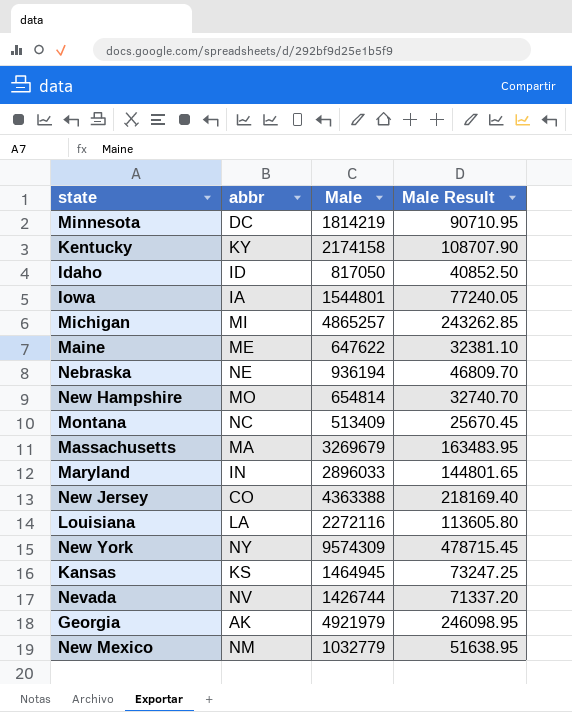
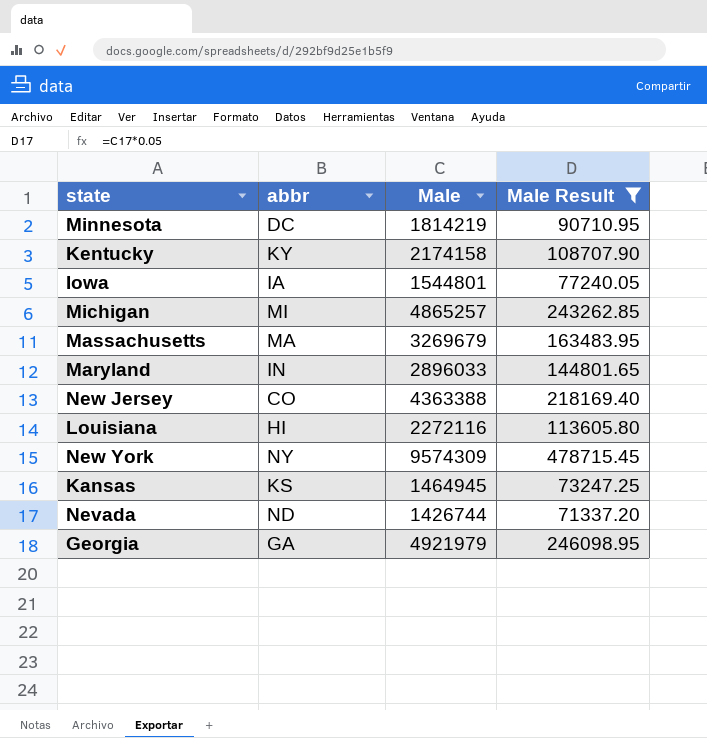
filter: none -> Male Result >= 71337.20
Louisiana | abbr: LA -> HI
Nevada | abbr: NV -> ND
Georgia | abbr: AK -> GA

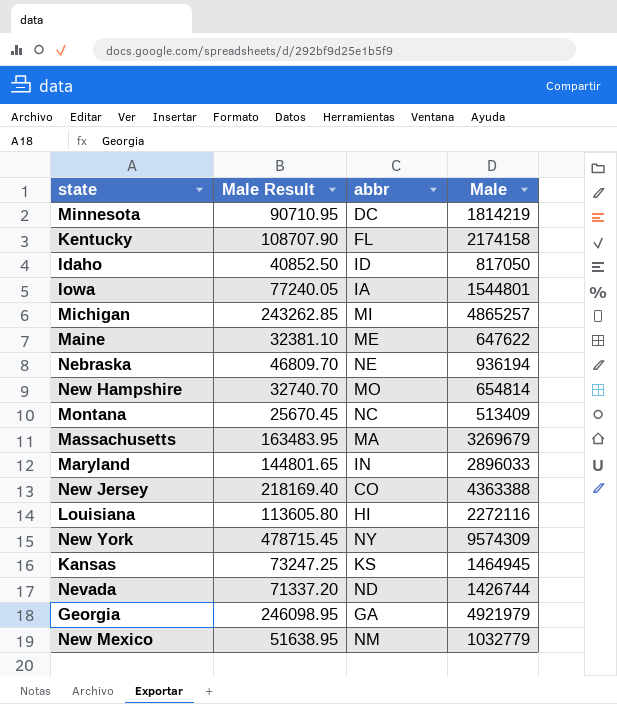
filter: Male Result >= 71337.20 -> none
column Male Result | position: 4 -> 2
Kentucky | abbr: KY -> FL

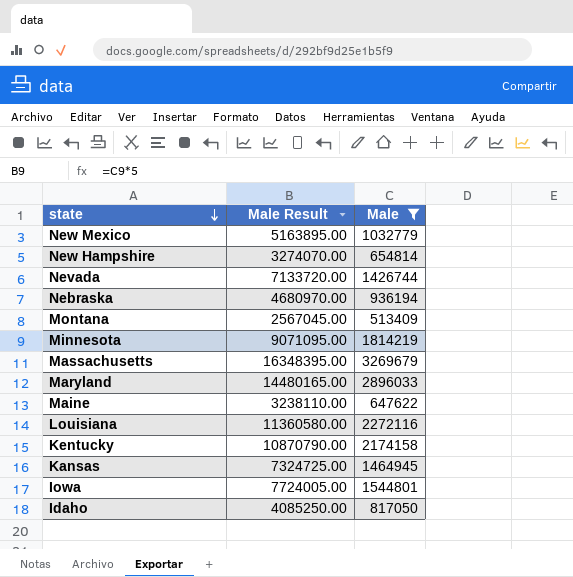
filter: none -> Male <= 3269679
row order: none -> state descending
column abbr | position: 3 -> none
column Male Result | formula: [Male] * 0.05 -> [Male] * 5

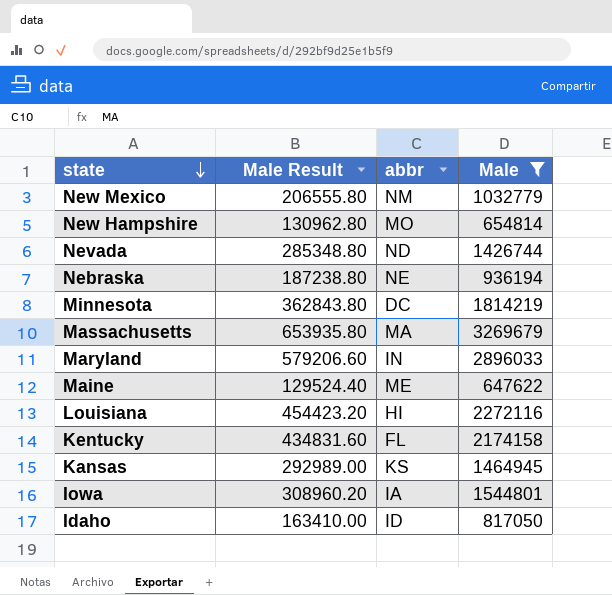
column Male Result | formula: [Male] * 5 -> [Male] * 0.2
column abbr | position: none -> 3
row Montana: 2567045.00 | 513409 -> none

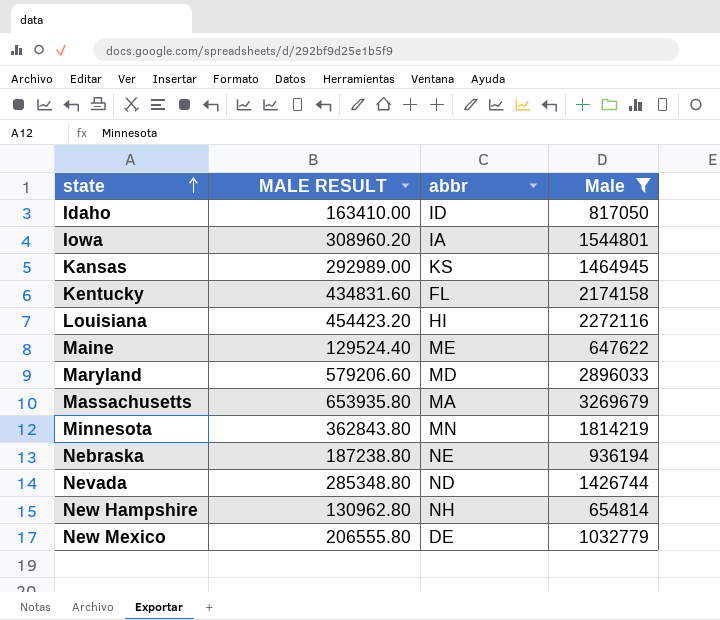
row order: state descending -> state ascending
column name: Male Result -> MALE RESULT
Maryland | abbr: IN -> MD
Minnesota | abbr: DC -> MN
New Hampshire | abbr: MO -> NH
New Mexico | abbr: NM -> DE

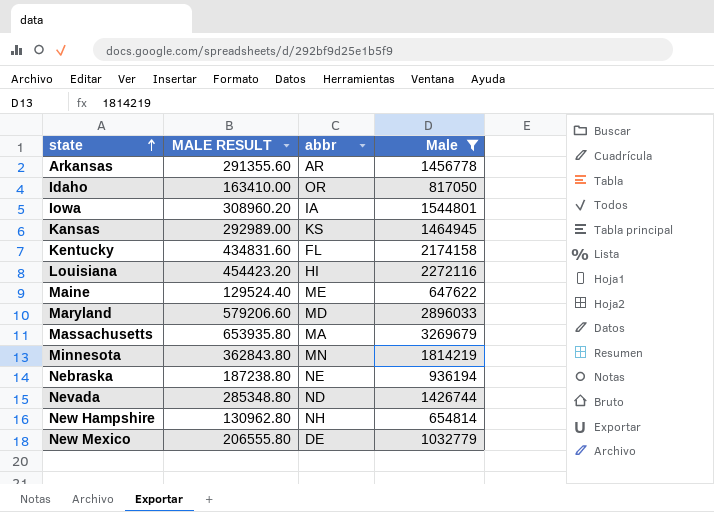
row Arkansas: none -> 291355.60 | AR | 1456778
Idaho | abbr: ID -> OR

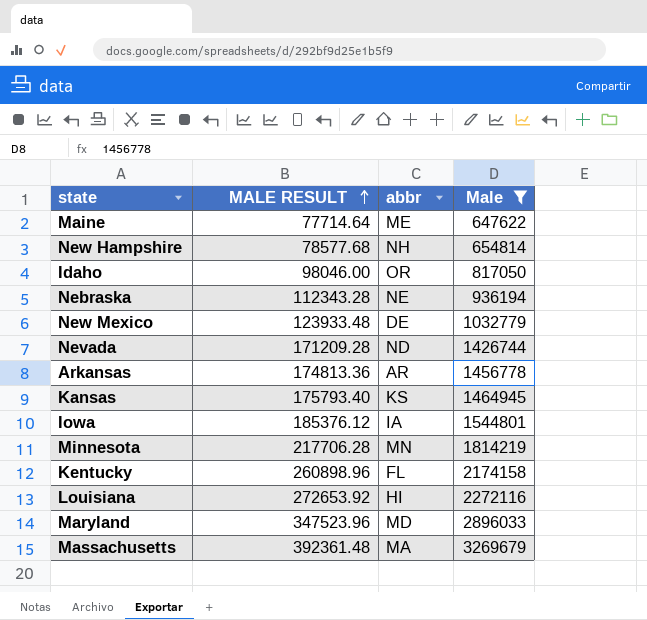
row order: state ascending -> MALE RESULT ascending
column MALE RESULT | formula: [Male] * 0.2 -> [Male] * 0.12

